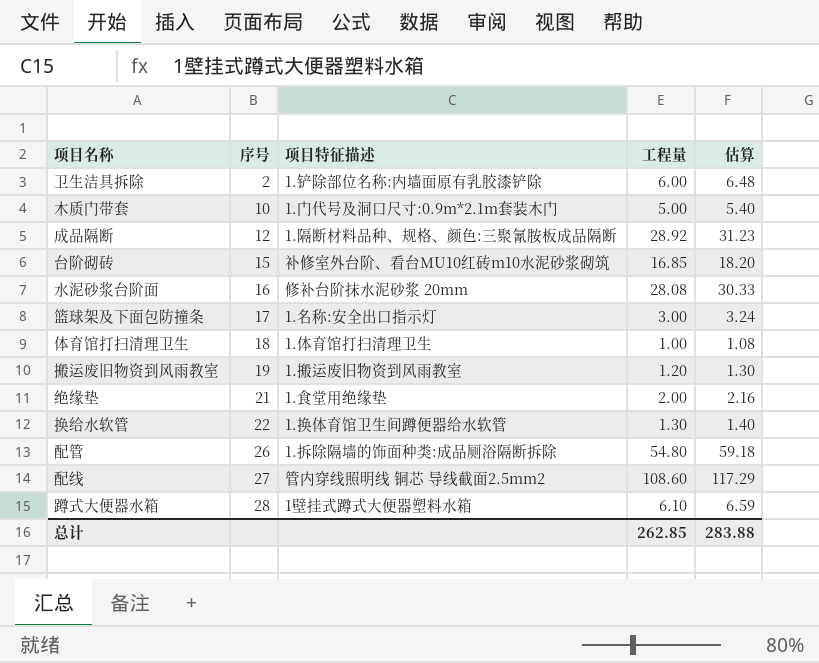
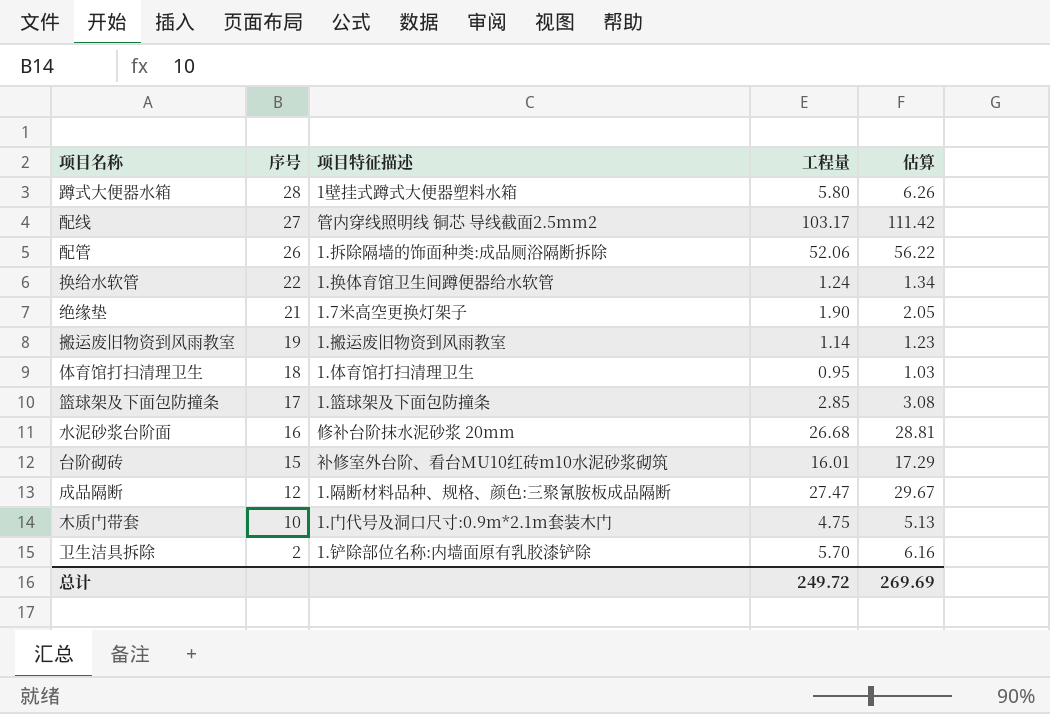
row order: 序号 ascending -> 序号 descending
蹲式大便器水箱 | 工程量: 6.10 -> 5.80
蹲式大便器水箱 | 估算: 6.59 -> 6.26
配线 | 工程量: 108.60 -> 103.17
配线 | 估算: 117.29 -> 111.42
配管 | 工程量: 54.80 -> 52.06
配管 | 估算: 59.18 -> 56.22
换给水软管 | 工程量: 1.30 -> 1.24
换给水软管 | 估算: 1.40 -> 1.34
绝缘垫 | 项目特征描述: 1.食堂用绝缘垫 -> 1.7米高空更换灯架子
绝缘垫 | 工程量: 2.00 -> 1.90
绝缘垫 | 估算: 2.16 -> 2.05
搬运废旧物资到风雨教室 | 工程量: 1.20 -> 1.14
搬运废旧物资到风雨教室 | 估算: 1.30 -> 1.23
体育馆打扫清理卫生 | 工程量: 1.00 -> 0.95
体育馆打扫清理卫生 | 估算: 1.08 -> 1.03
篮球架及下面包防撞条 | 项目特征描述: 1.名称:安全出口指示灯 -> 1.篮球架及下面包防撞条
篮球架及下面包防撞条 | 工程量: 3.00 -> 2.85
篮球架及下面包防撞条 | 估算: 3.24 -> 3.08
水泥砂浆台阶面 | 工程量: 28.08 -> 26.68
水泥砂浆台阶面 | 估算: 30.33 -> 28.81
台阶砌砖 | 工程量: 16.85 -> 16.01
台阶砌砖 | 估算: 18.20 -> 17.29
成品隔断 | 工程量: 28.92 -> 27.47
成品隔断 | 估算: 31.23 -> 29.67
木质门带套 | 工程量: 5.00 -> 4.75
木质门带套 | 估算: 5.40 -> 5.13
卫生洁具拆除 | 工程量: 6.00 -> 5.70
卫生洁具拆除 | 估算: 6.48 -> 6.16
总计 | 工程量: 262.85 -> 249.72
总计 | 估算: 283.88 -> 269.69

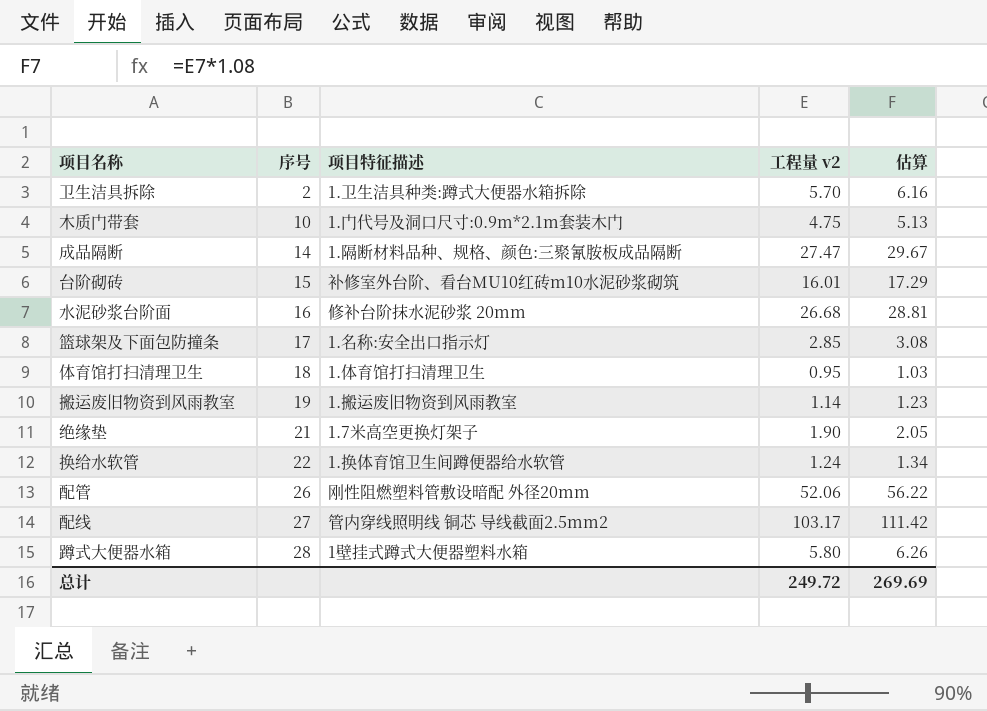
row order: 序号 descending -> 序号 ascending
column name: 工程量 -> 工程量 v2
卫生洁具拆除 | 项目特征描述: 1.铲除部位名称:内墙面原有乳胶漆铲除 -> 1.卫生洁具种类:蹲式大便器水箱拆除
成品隔断 | 序号: 12 -> 14
篮球架及下面包防撞条 | 项目特征描述: 1.篮球架及下面包防撞条 -> 1.名称:安全出口指示灯
配管 | 项目特征描述: 1.拆除隔墙的饰面种类:成品厕浴隔断拆除 -> 刚性阻燃塑料管敷设暗配 外径20mm

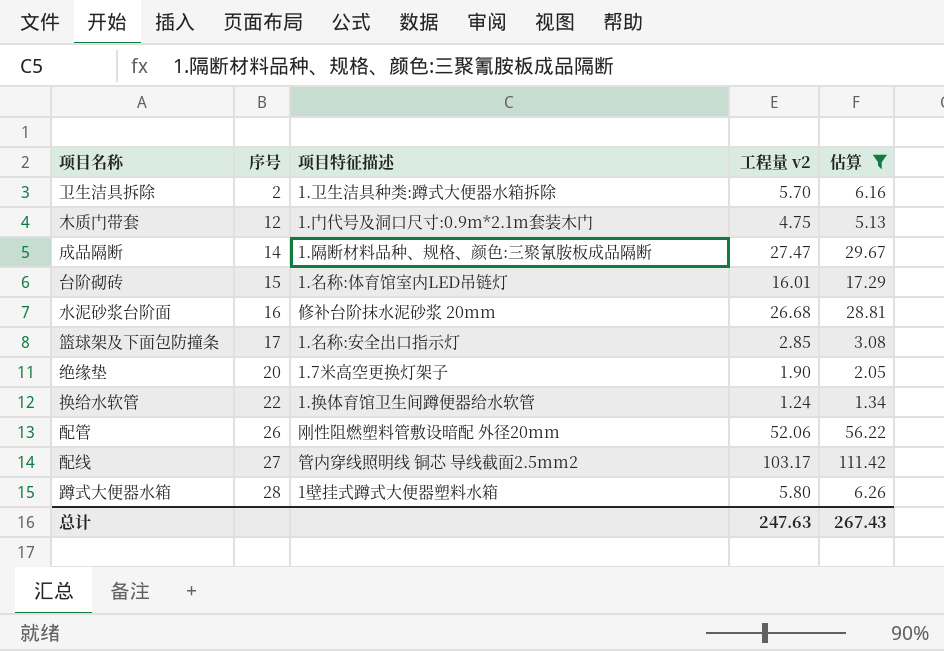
filter: none -> 估算 >= 1.34
木质门带套 | 序号: 10 -> 12
台阶砌砖 | 项目特征描述: 补修室外台阶、看台MU10红砖m10水泥砂浆砌筑 -> 1.名称:体育馆室内LED吊链灯
绝缘垫 | 序号: 21 -> 20
总计 | 工程量 v2: 249.72 -> 247.63
总计 | 估算: 269.69 -> 267.43

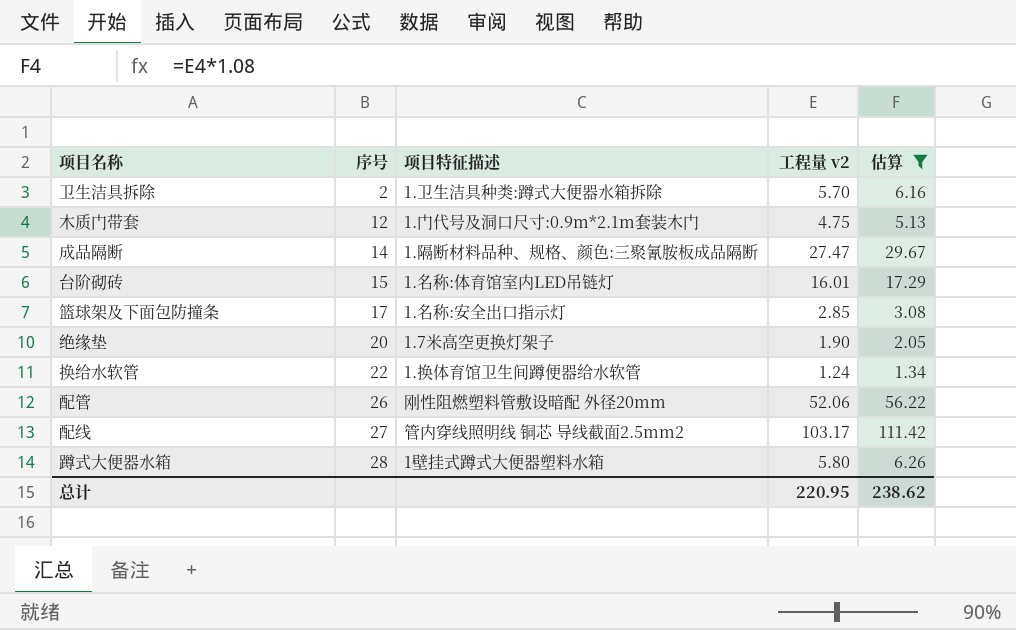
row 水泥砂浆台阶面: 16 | 修补台阶抹水泥砂浆 20mm | 26.68 | 28.81 -> none
总计 | 工程量 v2: 247.63 -> 220.95
总计 | 估算: 267.43 -> 238.62

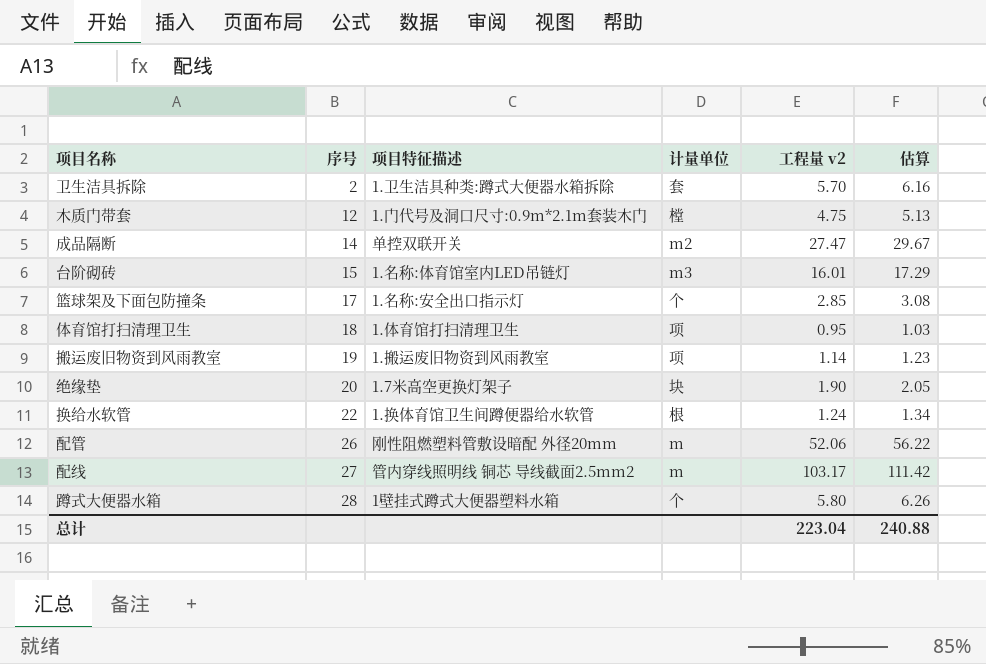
filter: 估算 >= 1.34 -> none
column 计量单位 | position: none -> 4
成品隔断 | 项目特征描述: 1.隔断材料品种、规格、颜色:三聚氰胺板成品隔断 -> 单控双联开关
总计 | 工程量 v2: 220.95 -> 223.04
总计 | 估算: 238.62 -> 240.88

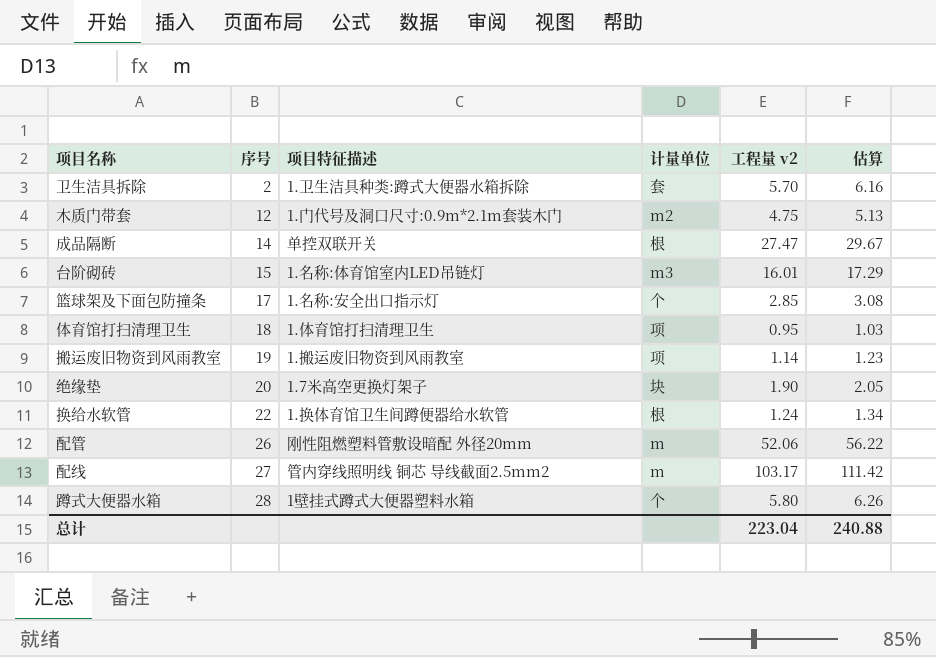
木质门带套 | 计量单位: 樘 -> m2
成品隔断 | 计量单位: m2 -> 根

